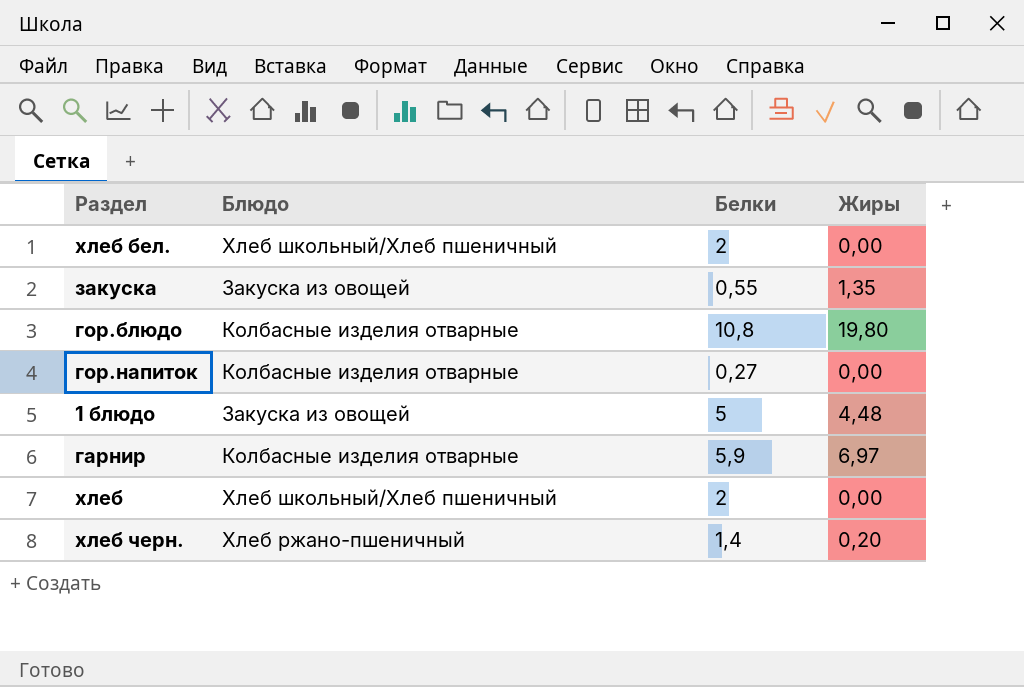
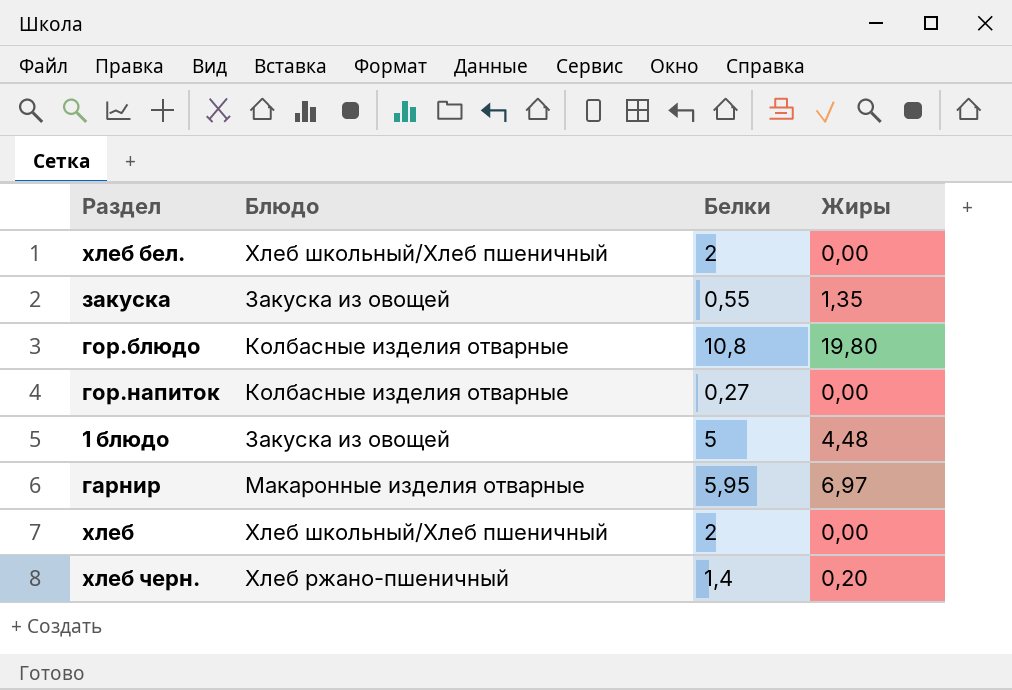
гарнир | Блюдо: Колбасные изделия отварные -> Макаронные изделия отварные
гарнир | Белки: 5,9 -> 5,95

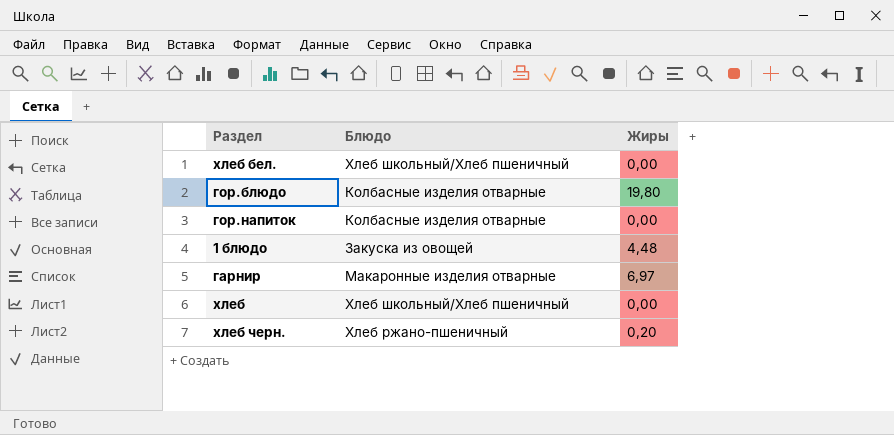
column Белки | position: 3 -> none
row закуска: Закуска из овощей | 0,55 | 1,35 -> none

